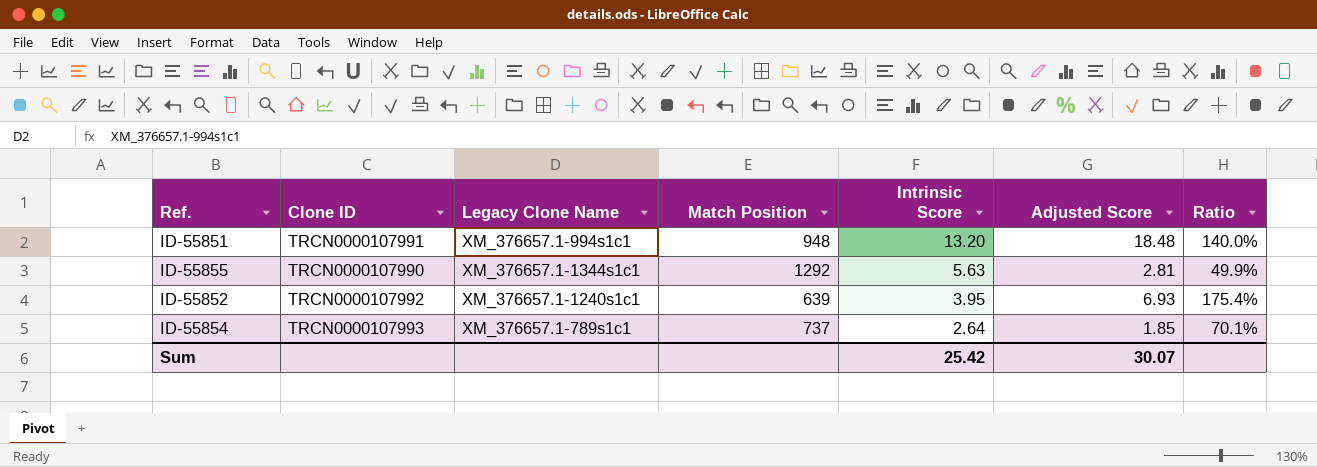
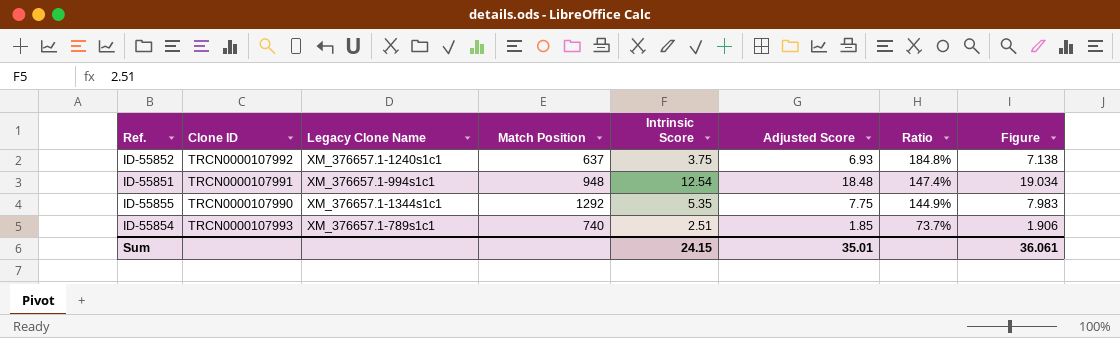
row order: Intrinsic Score descending -> Ratio descending
column Figure | formula: none -> [Adjusted Score] * 1.03
ID-55852 | Match Position: 639 -> 637
ID-55852 | Intrinsic Score: 3.95 -> 3.75
ID-55852 | Ratio: 175.4% -> 184.8%
ID-55851 | Intrinsic Score: 13.20 -> 12.54
ID-55851 | Ratio: 140.0% -> 147.4%
ID-55855 | Intrinsic Score: 5.63 -> 5.35
ID-55855 | Adjusted Score: 2.81 -> 7.75
ID-55855 | Ratio: 49.9% -> 144.9%
ID-55854 | Match Position: 737 -> 740
ID-55854 | Intrinsic Score: 2.64 -> 2.51
ID-55854 | Ratio: 70.1% -> 73.7%
Sum | Intrinsic Score: 25.42 -> 24.15
Sum | Adjusted Score: 30.07 -> 35.01

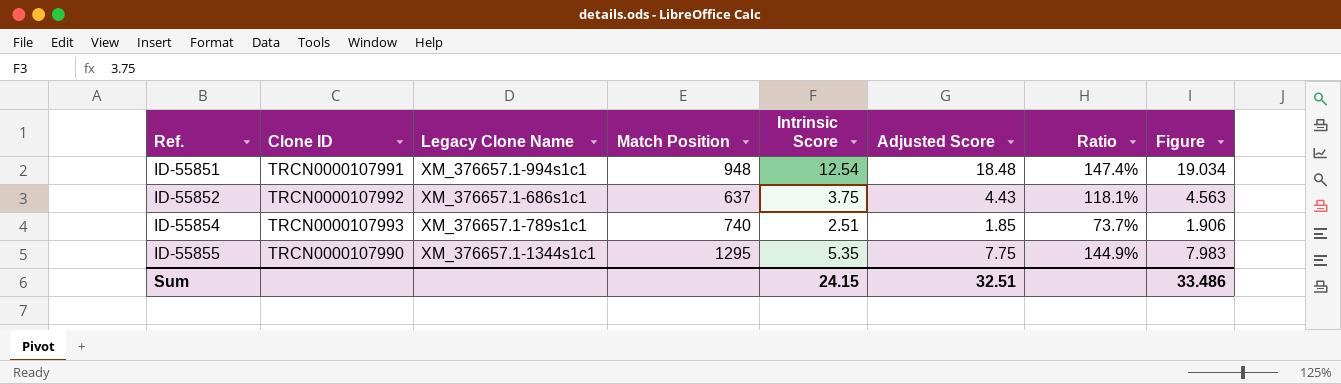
row order: Ratio descending -> Ref. ascending
ID-55852 | Legacy Clone Name: XM_376657.1-1240s1c1 -> XM_376657.1-686s1c1
ID-55852 | Adjusted Score: 6.93 -> 4.43
ID-55852 | Ratio: 184.8% -> 118.1%
ID-55852 | Figure: 7.138 -> 4.563
ID-55855 | Match Position: 1292 -> 1295
Sum | Adjusted Score: 35.01 -> 32.51
Sum | Figure: 36.061 -> 33.486

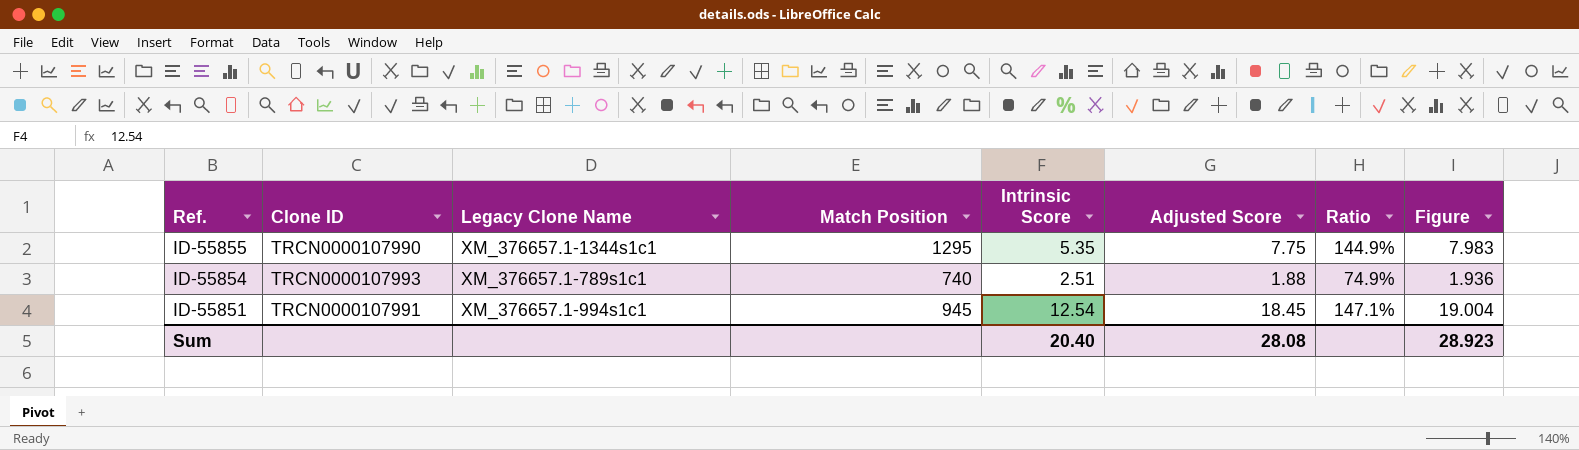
row order: Ref. ascending -> Ref. descending
row ID-55852: TRCN0000107992 | XM_376657.1-686s1c1 | 637 | 3.75 | 4.43 | 118.1% | 4.563 -> none
ID-55854 | Adjusted Score: 1.85 -> 1.88
ID-55854 | Ratio: 73.7% -> 74.9%
ID-55854 | Figure: 1.906 -> 1.936
ID-55851 | Match Position: 948 -> 945
ID-55851 | Adjusted Score: 18.48 -> 18.45
ID-55851 | Ratio: 147.4% -> 147.1%
ID-55851 | Figure: 19.034 -> 19.004
Sum | Intrinsic Score: 24.15 -> 20.40
Sum | Adjusted Score: 32.51 -> 28.08
Sum | Figure: 33.486 -> 28.923

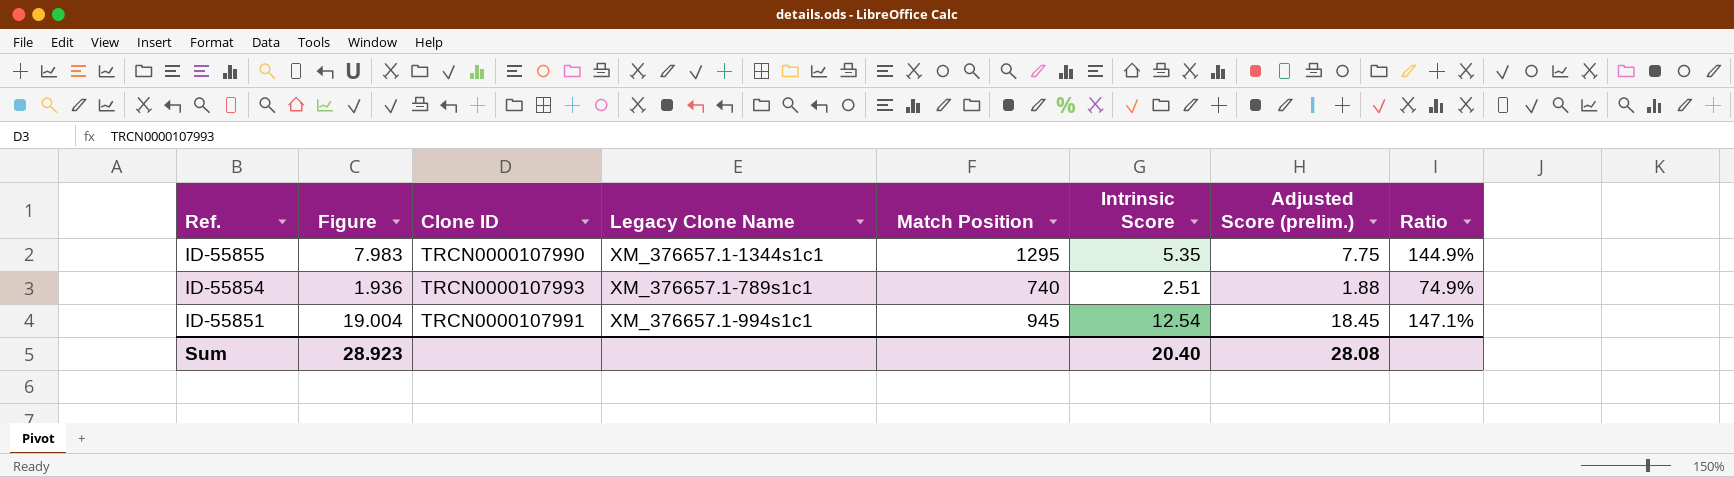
column Figure | position: 8 -> 2
column name: Adjusted Score -> Adjusted Score (prelim.)

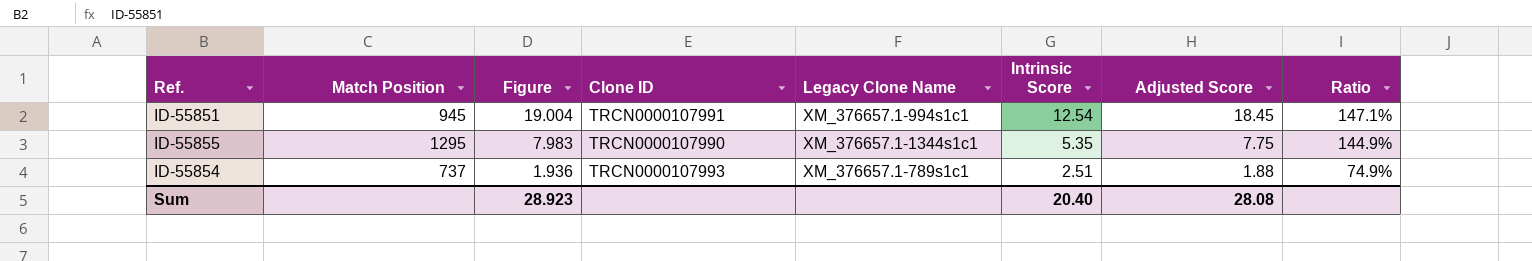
row order: Ref. descending -> Figure descending
column Match Position | position: 5 -> 2
column name: Adjusted Score (prelim.) -> Adjusted Score
ID-55854 | Match Position: 740 -> 737

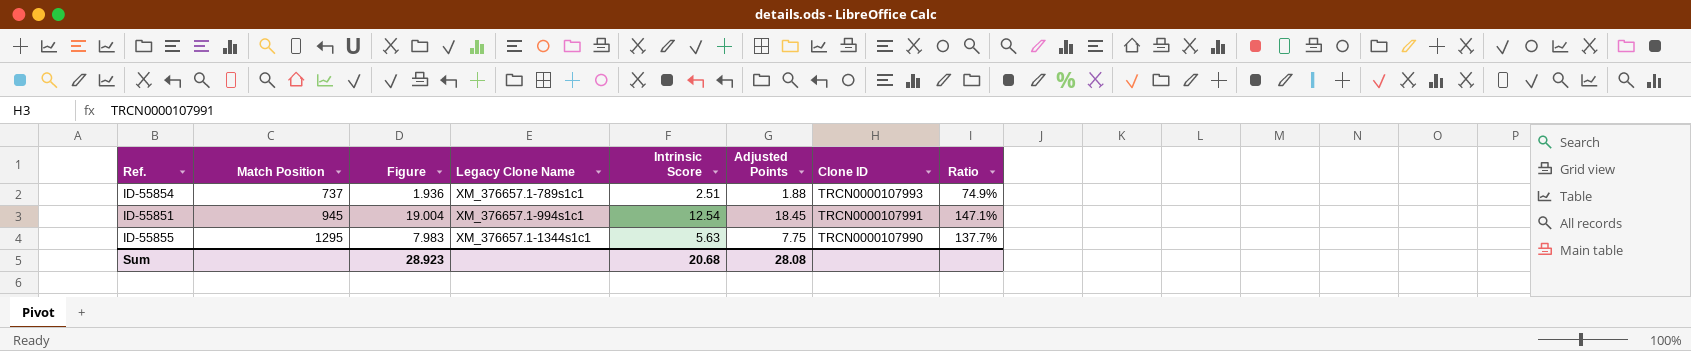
row order: Figure descending -> Match Position ascending
column name: Adjusted Score -> Adjusted Points
column Clone ID | position: 4 -> 7
ID-55855 | Intrinsic Score: 5.35 -> 5.63
ID-55855 | Ratio: 144.9% -> 137.7%
Sum | Intrinsic Score: 20.40 -> 20.68

